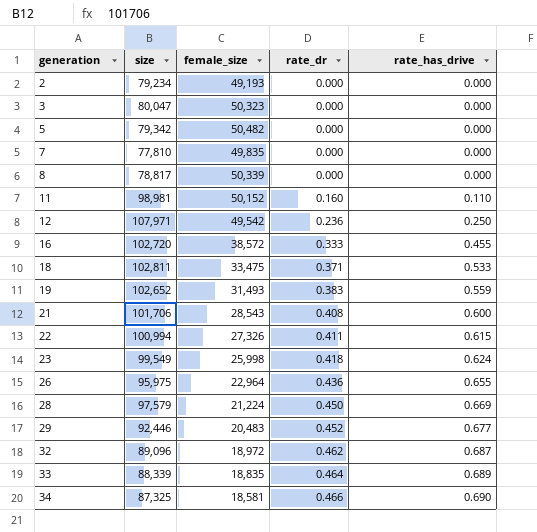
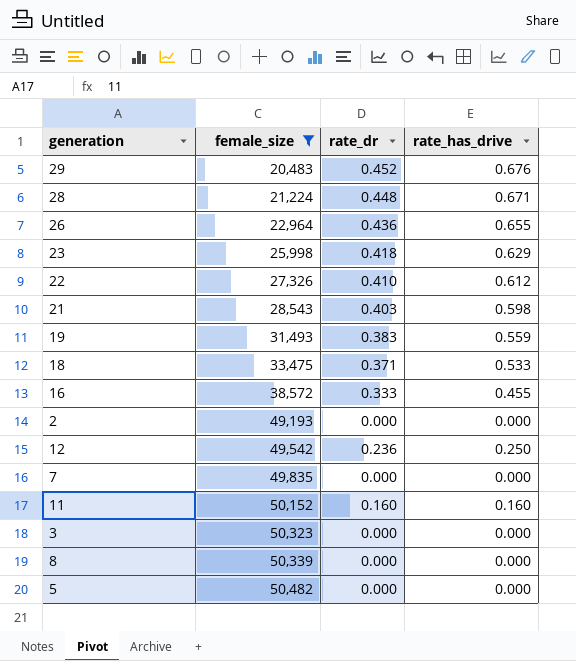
filter: none -> female_size >= 20,483
row order: generation ascending -> female_size ascending
column size | position: 2 -> none
29 | rate_has_drive: 0.677 -> 0.676
28 | rate_dr: 0.450 -> 0.448
28 | rate_has_drive: 0.669 -> 0.671
23 | rate_has_drive: 0.624 -> 0.629
22 | rate_dr: 0.411 -> 0.410
22 | rate_has_drive: 0.615 -> 0.612
21 | rate_dr: 0.408 -> 0.403
21 | rate_has_drive: 0.600 -> 0.598
11 | rate_has_drive: 0.110 -> 0.160

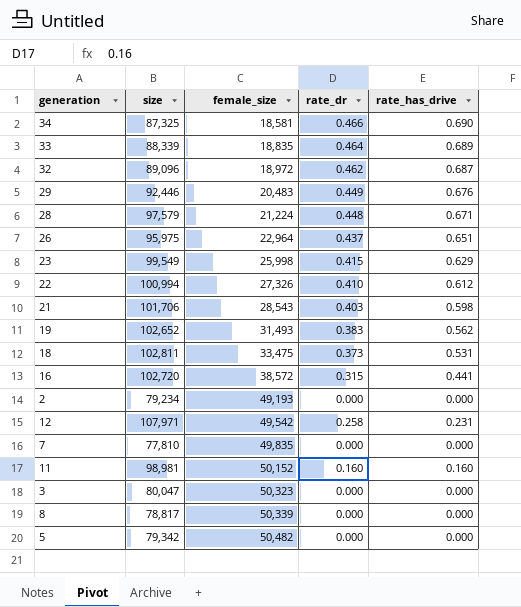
filter: female_size >= 20,483 -> none
column size | position: none -> 2
29 | rate_dr: 0.452 -> 0.449
26 | rate_dr: 0.436 -> 0.437
26 | rate_has_drive: 0.655 -> 0.651
23 | rate_dr: 0.418 -> 0.415
19 | rate_has_drive: 0.559 -> 0.562
18 | rate_dr: 0.371 -> 0.373
18 | rate_has_drive: 0.533 -> 0.531
16 | rate_dr: 0.333 -> 0.315
16 | rate_has_drive: 0.455 -> 0.441
12 | rate_dr: 0.236 -> 0.258
12 | rate_has_drive: 0.250 -> 0.231

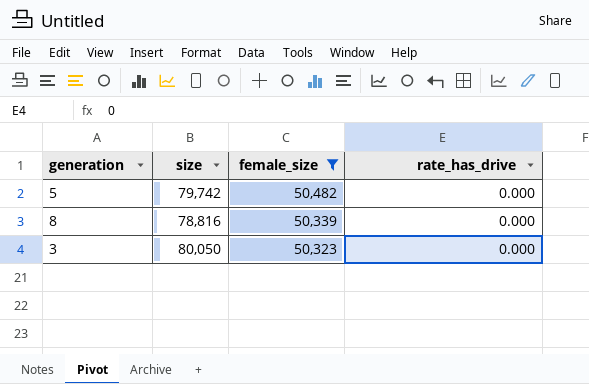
filter: none -> female_size >= 50,323
row order: female_size ascending -> female_size descending
column rate_dr | position: 4 -> none
5 | size: 79,342 -> 79,742
8 | size: 78,817 -> 78,816
3 | size: 80,047 -> 80,050

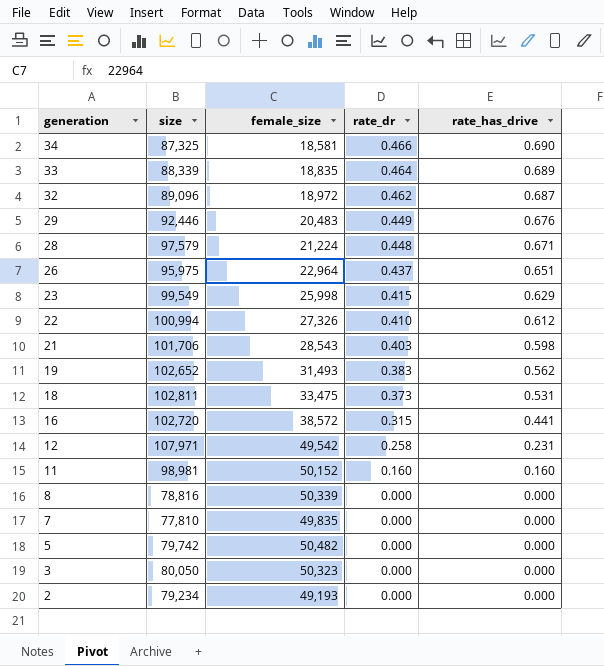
filter: female_size >= 50,323 -> none
row order: female_size descending -> generation descending
column rate_dr | position: none -> 4

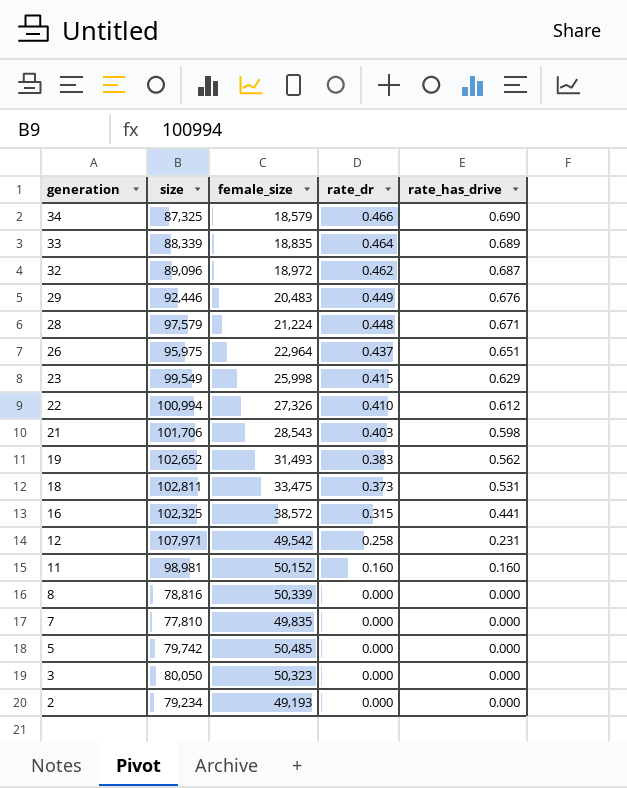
34 | female_size: 18,581 -> 18,579
16 | size: 102,720 -> 102,325
5 | female_size: 50,482 -> 50,485

